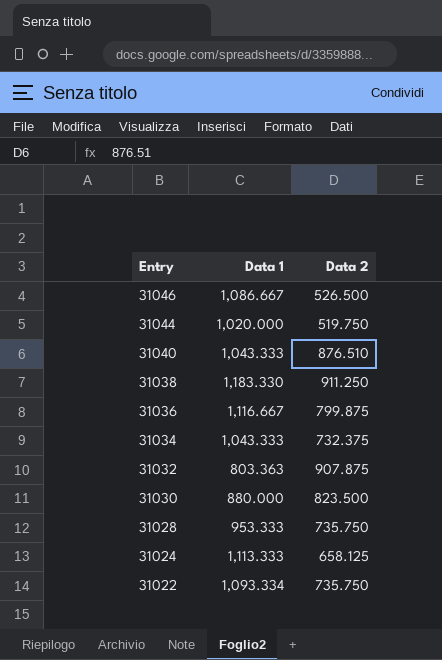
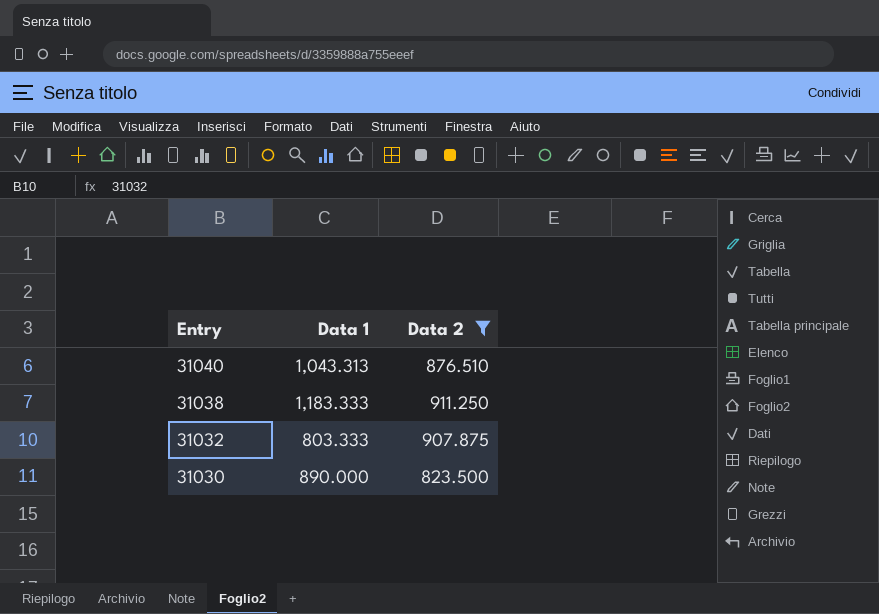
filter: none -> Data 2 >= 823.500
31040 | Data 1: 1,043.333 -> 1,043.313
31038 | Data 1: 1,183.330 -> 1,183.333
31032 | Data 1: 803.363 -> 803.333
31030 | Data 1: 880.000 -> 890.000

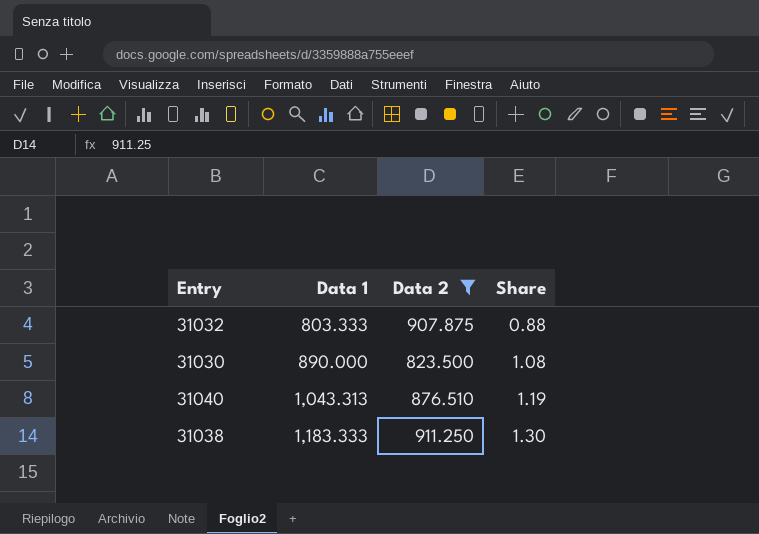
row order: Entry descending -> Data 1 ascending
column Share | formula: none -> [Data 1] / [Data 2]

